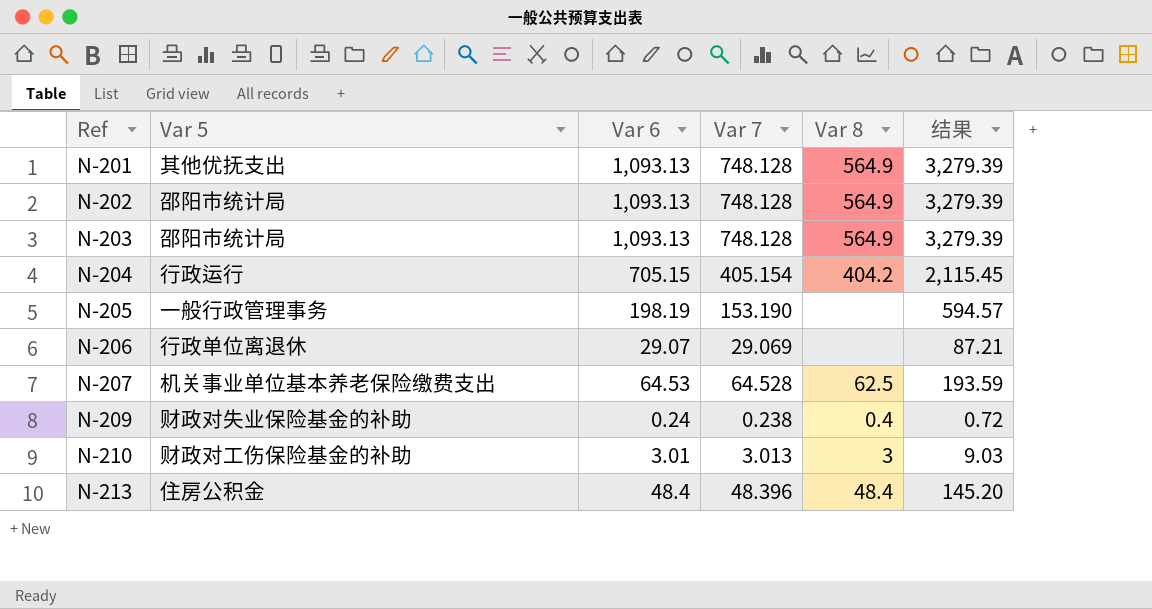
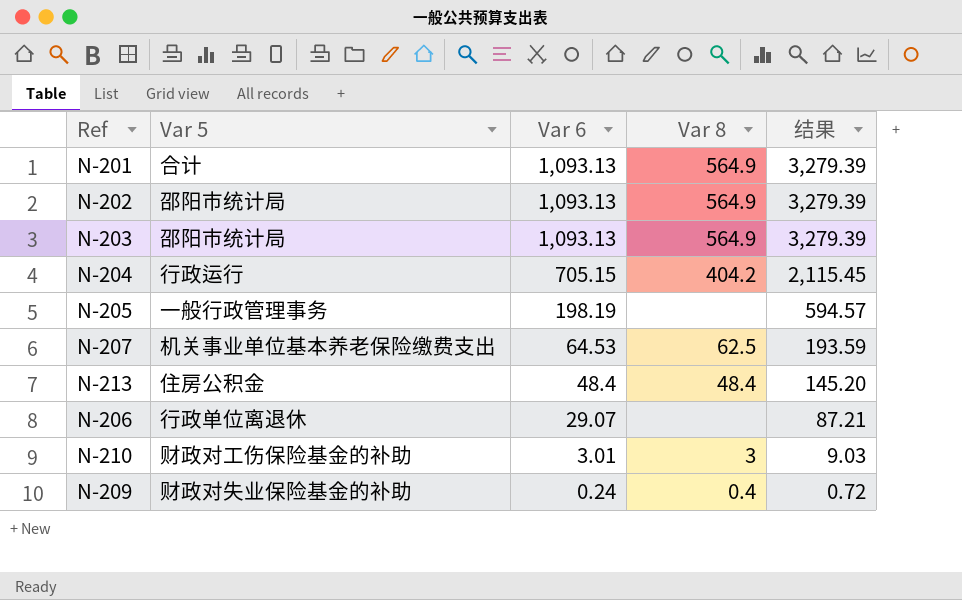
row order: Ref ascending -> Var 6 descending
column Var 7 | position: 4 -> none
N-201 | Var 5: 其他优抚支出 -> 合计

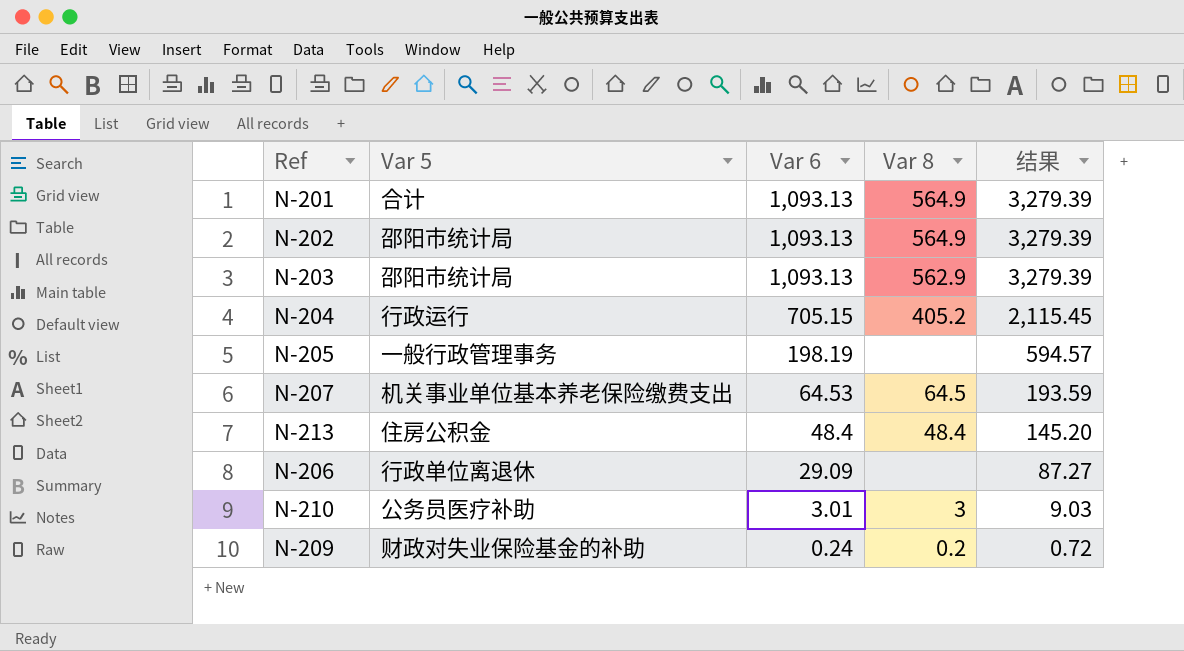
N-203 | Var 8: 564.9 -> 562.9
N-204 | Var 8: 404.2 -> 405.2
N-207 | Var 8: 62.5 -> 64.5
N-206 | Var 6: 29.07 -> 29.09
N-206 | 结果: 87.21 -> 87.27
N-210 | Var 5: 财政对工伤保险基金的补助 -> 公务员医疗补助
N-209 | Var 8: 0.4 -> 0.2

